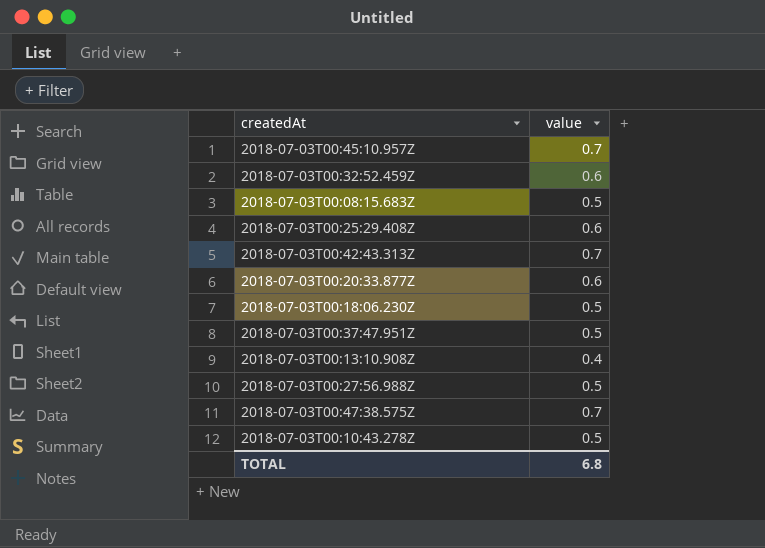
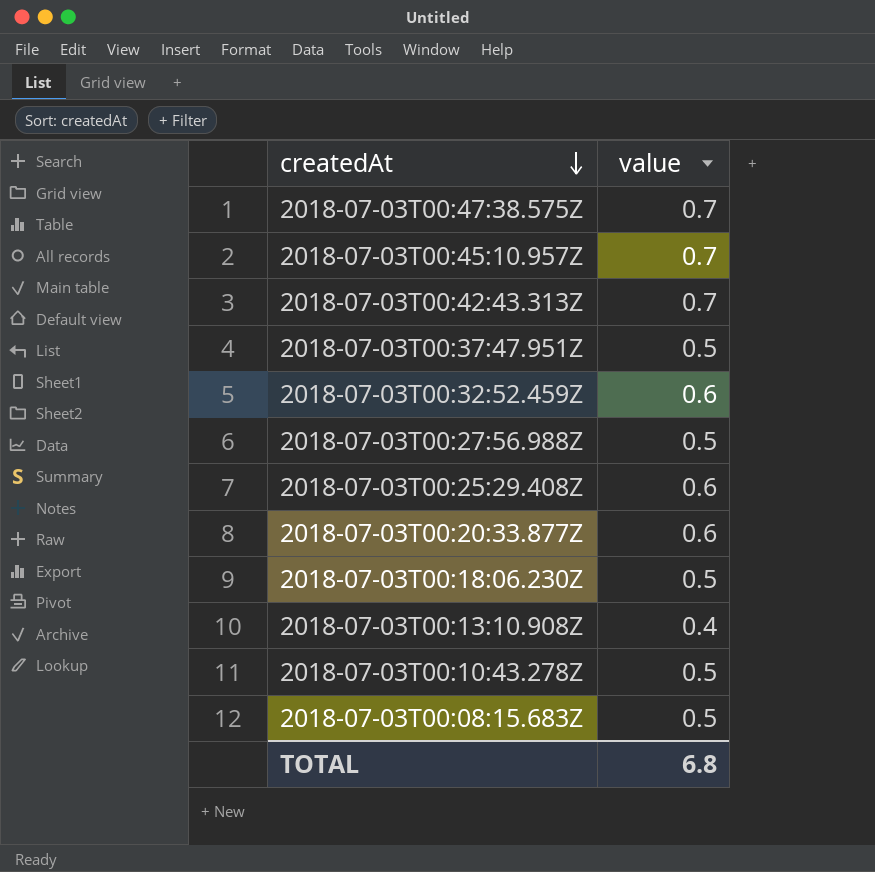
row order: none -> createdAt descending

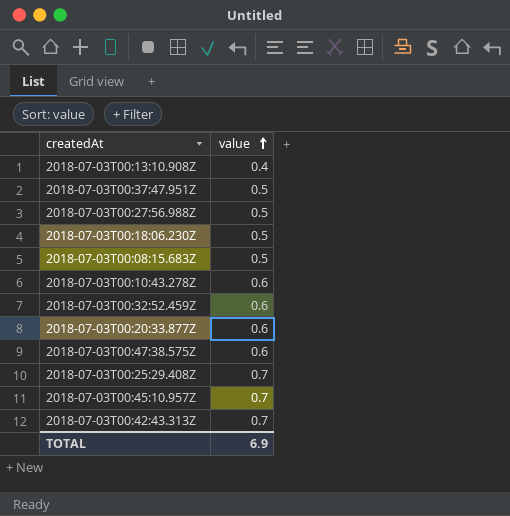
row order: createdAt descending -> value ascending
2018-07-03T00:10:43.278Z | value: 0.5 -> 0.6
2018-07-03T00:47:38.575Z | value: 0.7 -> 0.6
2018-07-03T00:25:29.408Z | value: 0.6 -> 0.7
TOTAL | value: 6.8 -> 6.9

